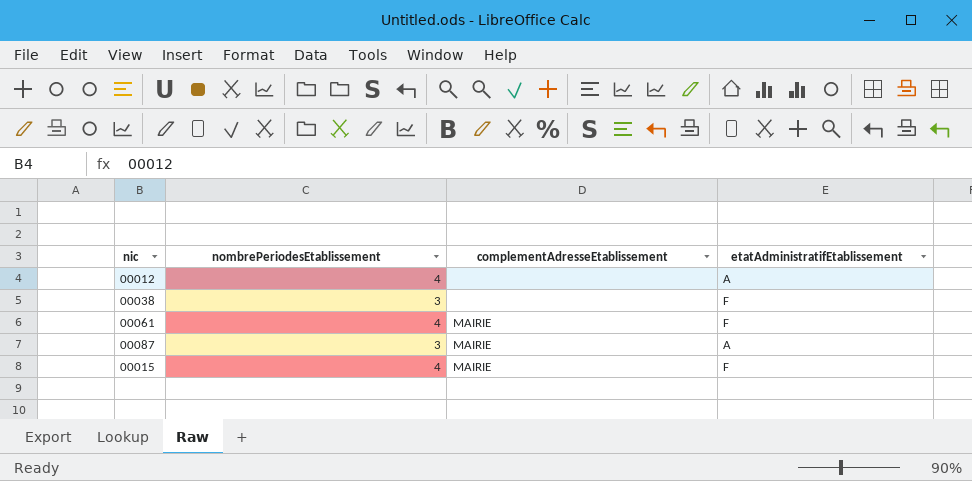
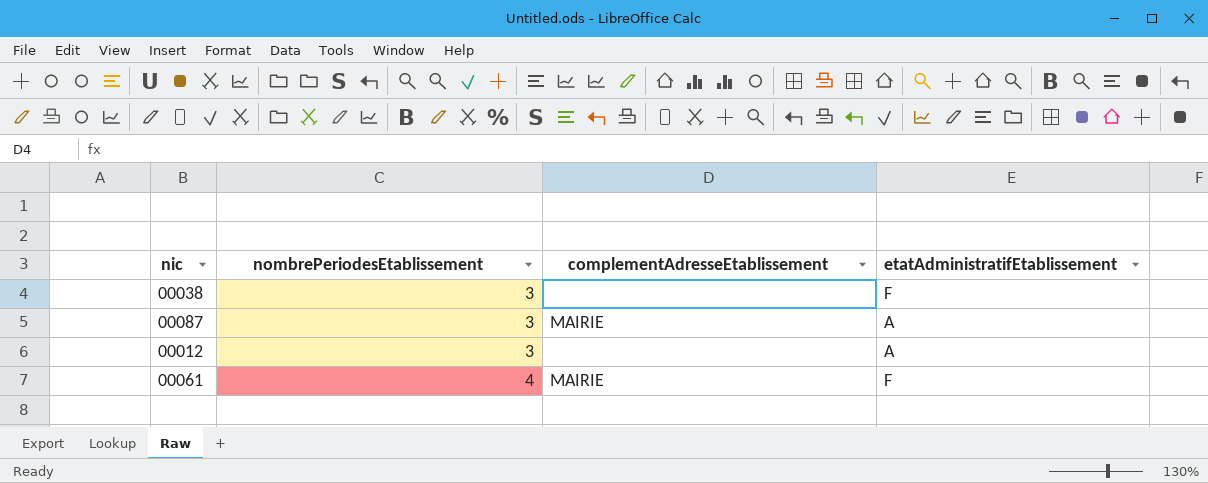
row order: none -> nombrePeriodesEtablissement ascending
row 00015: 4 | MAIRIE | F -> none
00012 | nombrePeriodesEtablissement: 4 -> 3

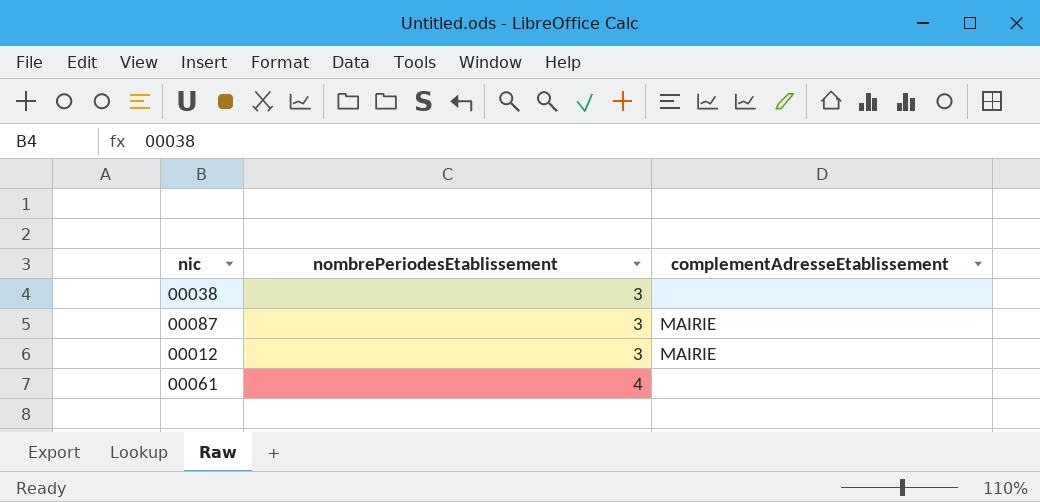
column etatAdministratifEtablissement | position: 4 -> none
00012 | complementAdresseEtablissement: none -> MAIRIE
00061 | complementAdresseEtablissement: MAIRIE -> none

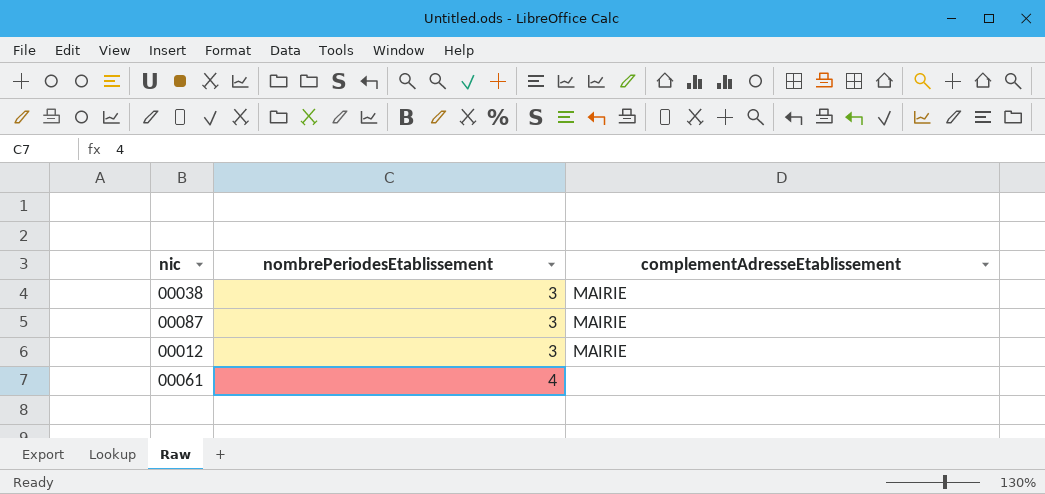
00038 | complementAdresseEtablissement: none -> MAIRIE

